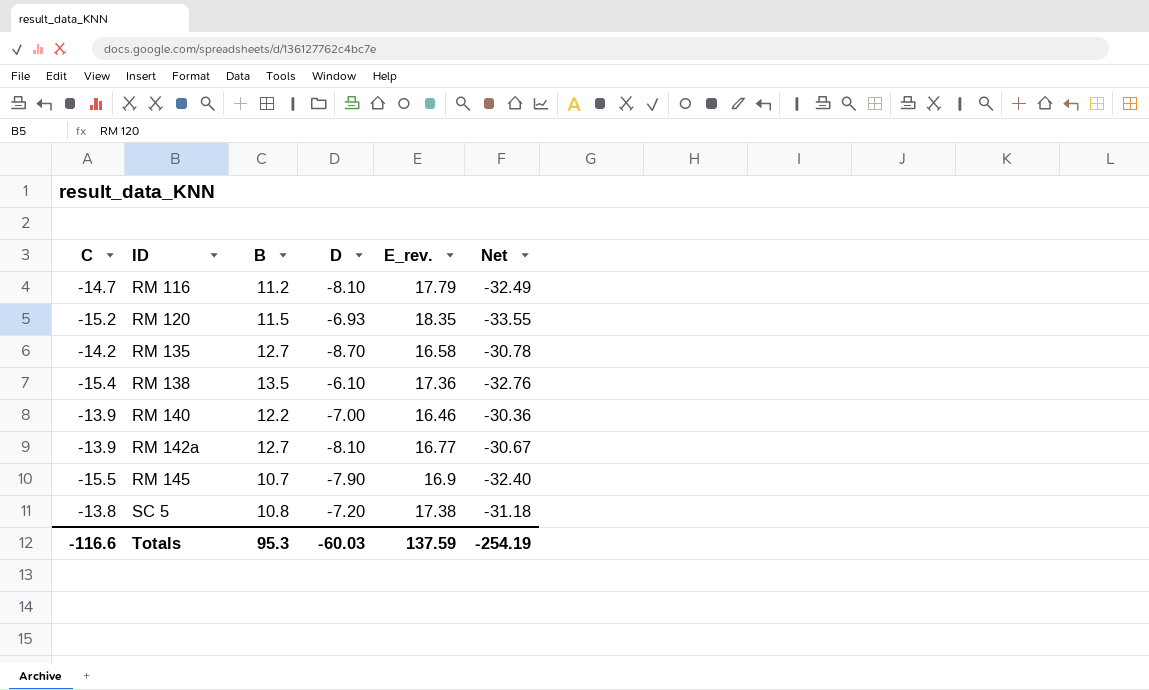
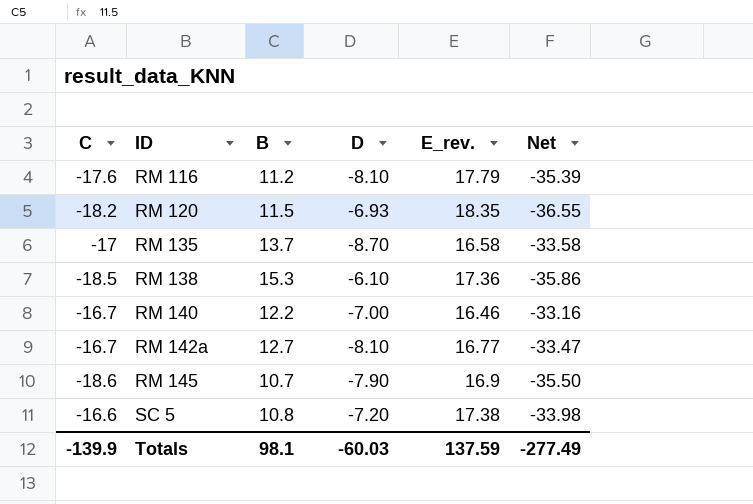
RM 116 | C: -14.7 -> -17.6
RM 116 | Net: -32.49 -> -35.39
RM 120 | C: -15.2 -> -18.2
RM 120 | Net: -33.55 -> -36.55
RM 135 | C: -14.2 -> -17
RM 135 | B: 12.7 -> 13.7
RM 135 | Net: -30.78 -> -33.58
RM 138 | C: -15.4 -> -18.5
RM 138 | B: 13.5 -> 15.3
RM 138 | Net: -32.76 -> -35.86
RM 140 | C: -13.9 -> -16.7
RM 140 | Net: -30.36 -> -33.16
RM 142a | C: -13.9 -> -16.7
RM 142a | Net: -30.67 -> -33.47
RM 145 | C: -15.5 -> -18.6
RM 145 | Net: -32.40 -> -35.50
SC 5 | C: -13.8 -> -16.6
SC 5 | Net: -31.18 -> -33.98
Totals | C: -116.6 -> -139.9
Totals | B: 95.3 -> 98.1
Totals | Net: -254.19 -> -277.49

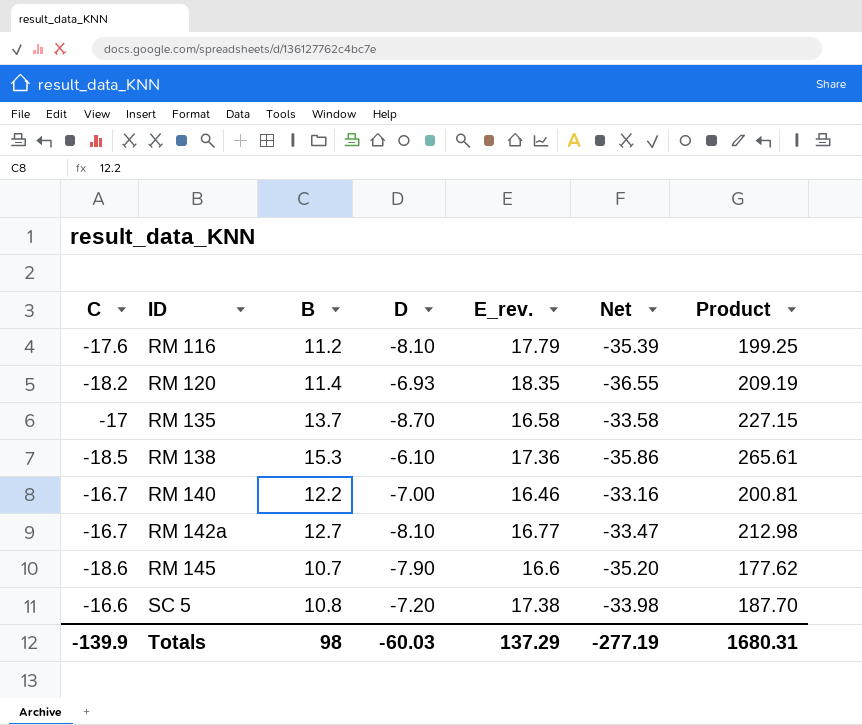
column Product | formula: none -> [B] * [E_rev.]
RM 120 | B: 11.5 -> 11.4
RM 145 | E_rev.: 16.9 -> 16.6
RM 145 | Net: -35.50 -> -35.20
Totals | B: 98.1 -> 98
Totals | E_rev.: 137.59 -> 137.29
Totals | Net: -277.49 -> -277.19

